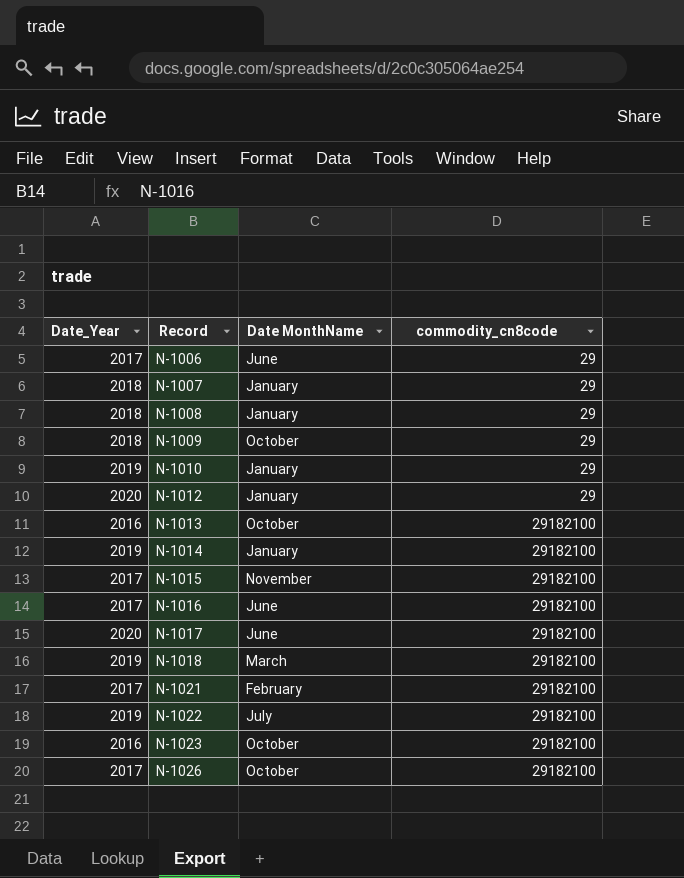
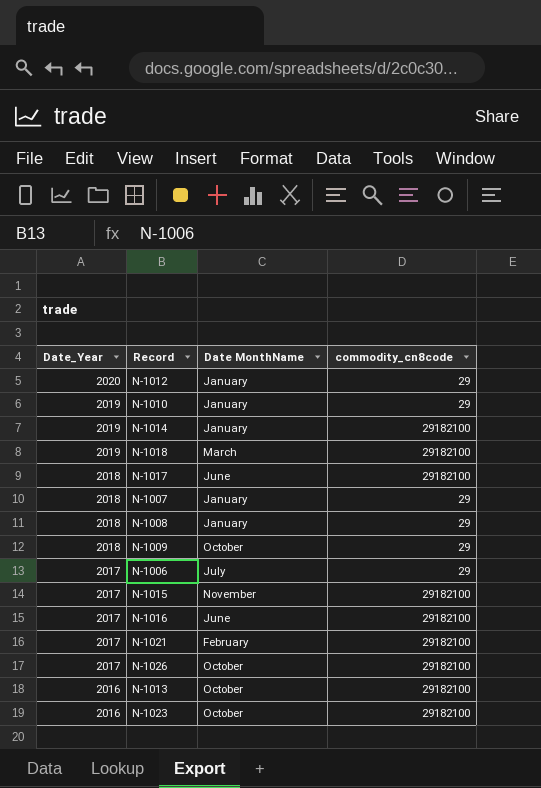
row order: Record ascending -> Date_Year descending
row N-1022: 2019 | July | 29182100 -> none
N-1017 | Date_Year: 2020 -> 2018
N-1006 | Date MonthName: June -> July

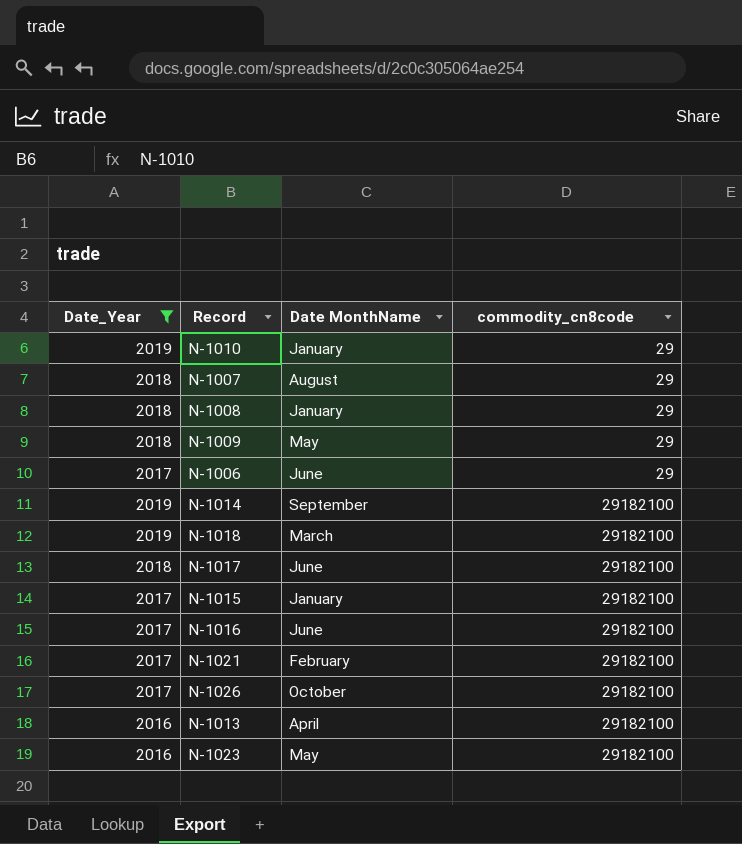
filter: none -> Date_Year != 2020
row order: Date_Year descending -> commodity_cn8code ascending
N-1007 | Date MonthName: January -> August
N-1009 | Date MonthName: October -> May
N-1006 | Date MonthName: July -> June
N-1014 | Date MonthName: January -> September
N-1015 | Date MonthName: November -> January
N-1013 | Date MonthName: October -> April
N-1023 | Date MonthName: October -> May

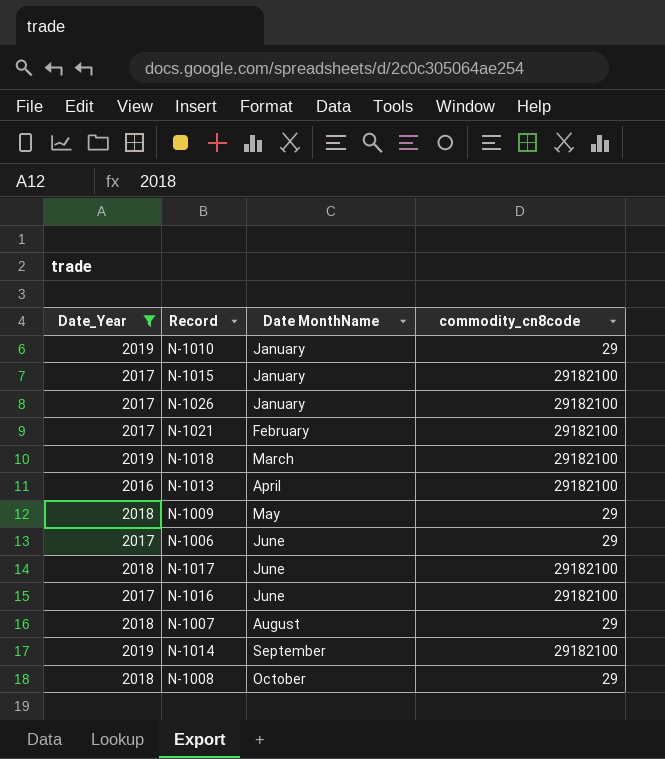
row order: commodity_cn8code ascending -> Date MonthName ascending
row N-1023: 2016 | May | 29182100 -> none
N-1026 | Date MonthName: October -> January
N-1008 | Date MonthName: January -> October

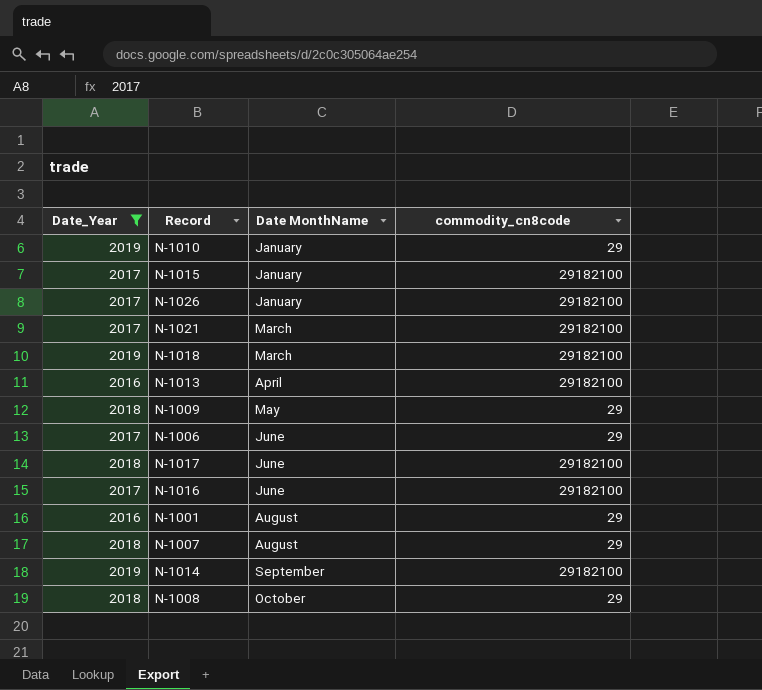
N-1021 | Date MonthName: February -> March
row N-1001: none -> 2016 | August | 29

